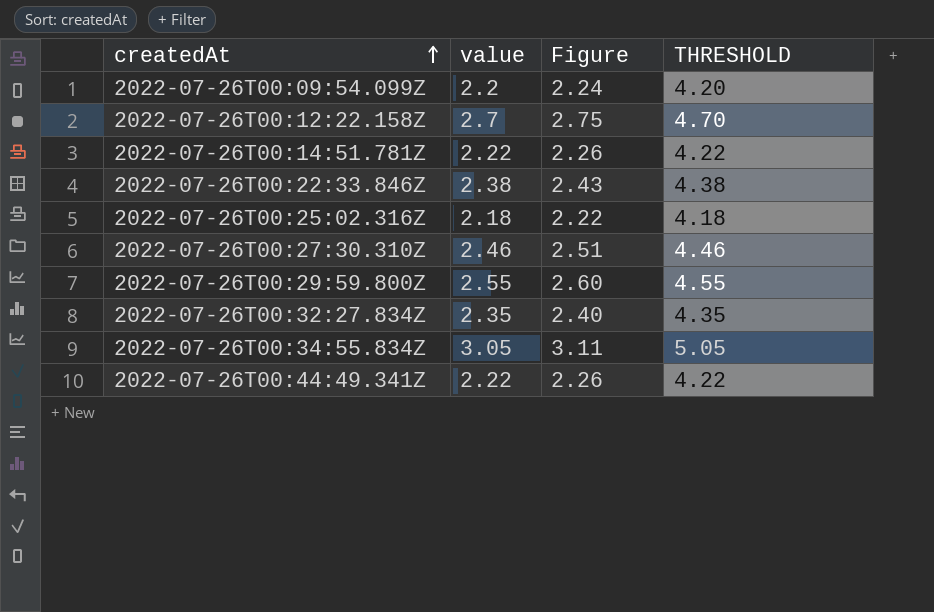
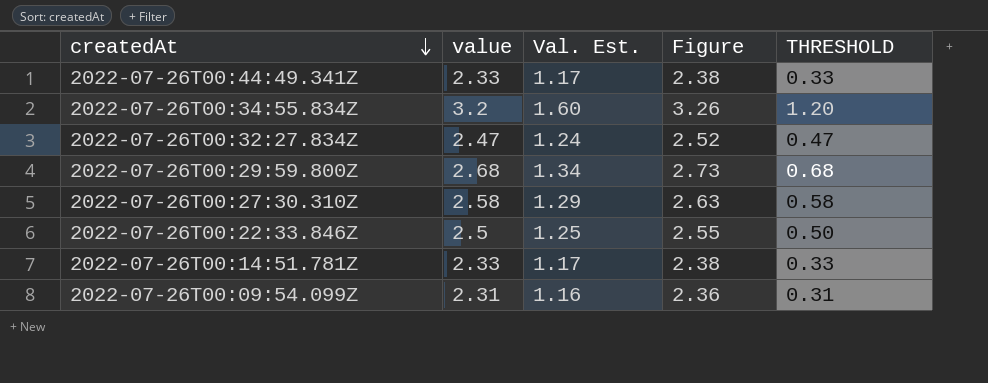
row order: createdAt ascending -> createdAt descending
column Val. Est. | formula: none -> [value] * 0.5
column THRESHOLD | formula: [value] + 2 -> [value] - 2
row 2022-07-26T00:12:22.158Z: 2.7 | 2.75 | 4.70 -> none
row 2022-07-26T00:25:02.316Z: 2.18 | 2.22 | 4.18 -> none
2022-07-26T00:44:49.341Z | value: 2.22 -> 2.33
2022-07-26T00:44:49.341Z | Figure: 2.26 -> 2.38
2022-07-26T00:34:55.834Z | value: 3.05 -> 3.2
2022-07-26T00:34:55.834Z | Figure: 3.11 -> 3.26
2022-07-26T00:32:27.834Z | value: 2.35 -> 2.47
2022-07-26T00:32:27.834Z | Figure: 2.40 -> 2.52
2022-07-26T00:29:59.800Z | value: 2.55 -> 2.68
2022-07-26T00:29:59.800Z | Figure: 2.60 -> 2.73
2022-07-26T00:27:30.310Z | value: 2.46 -> 2.58
2022-07-26T00:27:30.310Z | Figure: 2.51 -> 2.63
2022-07-26T00:22:33.846Z | value: 2.38 -> 2.5
2022-07-26T00:22:33.846Z | Figure: 2.43 -> 2.55
2022-07-26T00:14:51.781Z | value: 2.22 -> 2.33
2022-07-26T00:14:51.781Z | Figure: 2.26 -> 2.38
2022-07-26T00:09:54.099Z | value: 2.2 -> 2.31
2022-07-26T00:09:54.099Z | Figure: 2.24 -> 2.36

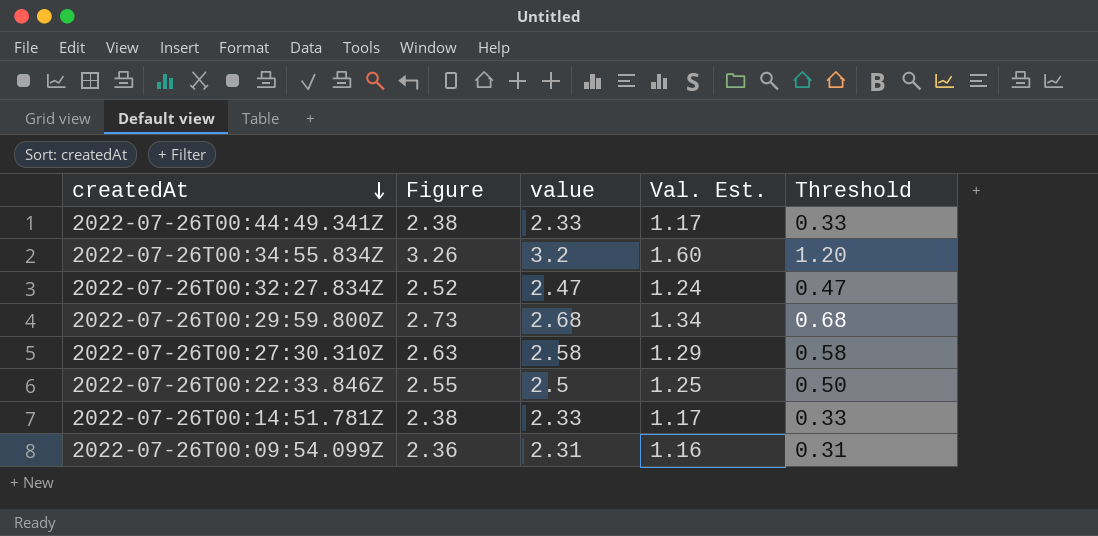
column Figure | position: 4 -> 2
column name: THRESHOLD -> Threshold

